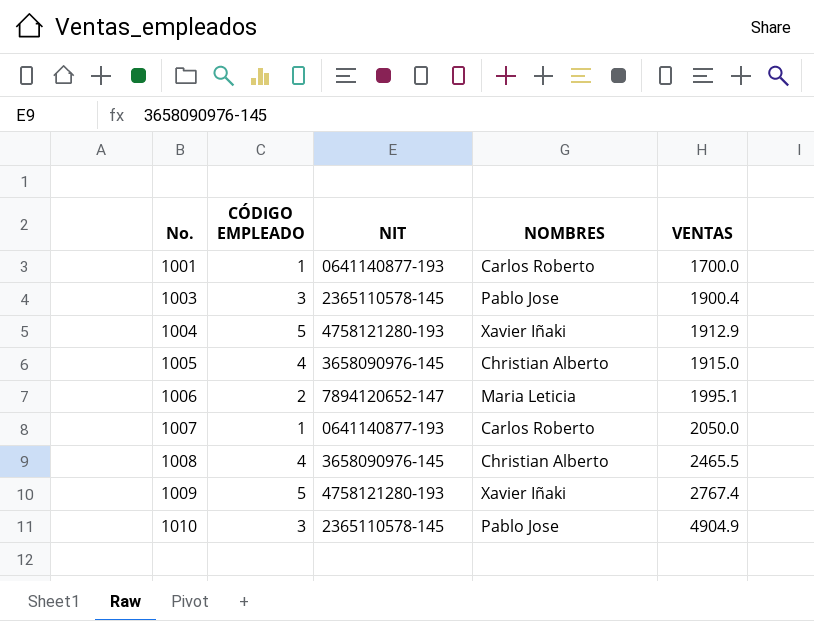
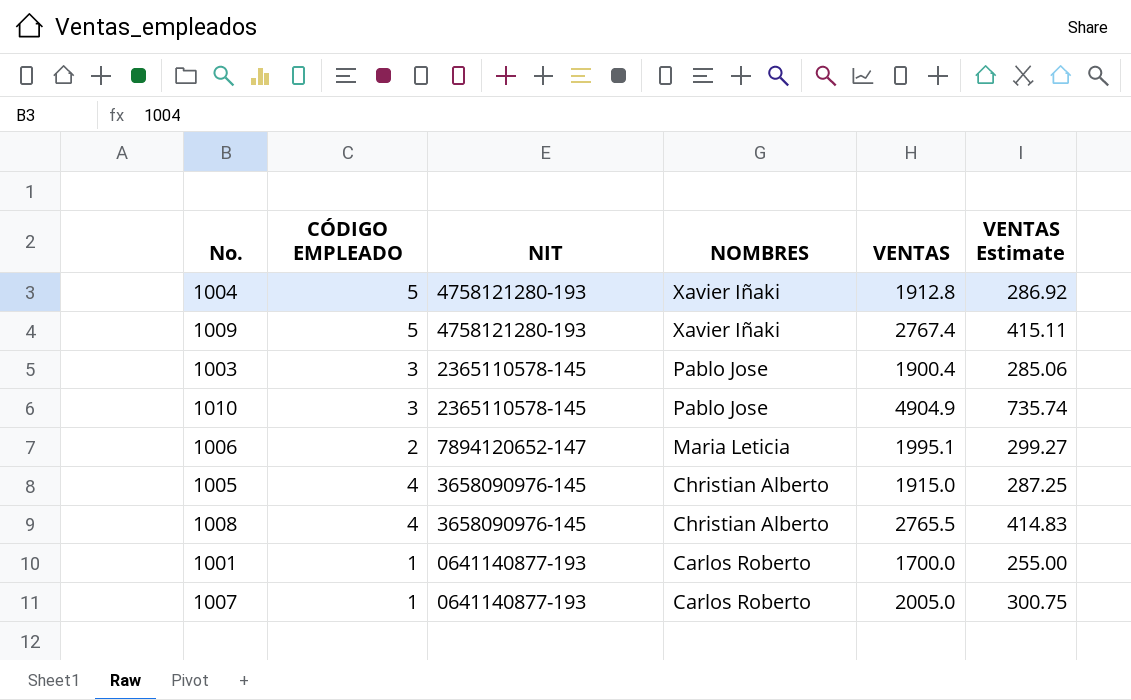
row order: No. ascending -> NOMBRES descending
column VENTAS Estimate | formula: none -> [VENTAS] * 0.15
1004 | VENTAS: 1912.9 -> 1912.8
1008 | VENTAS: 2465.5 -> 2765.5
1007 | VENTAS: 2050.0 -> 2005.0

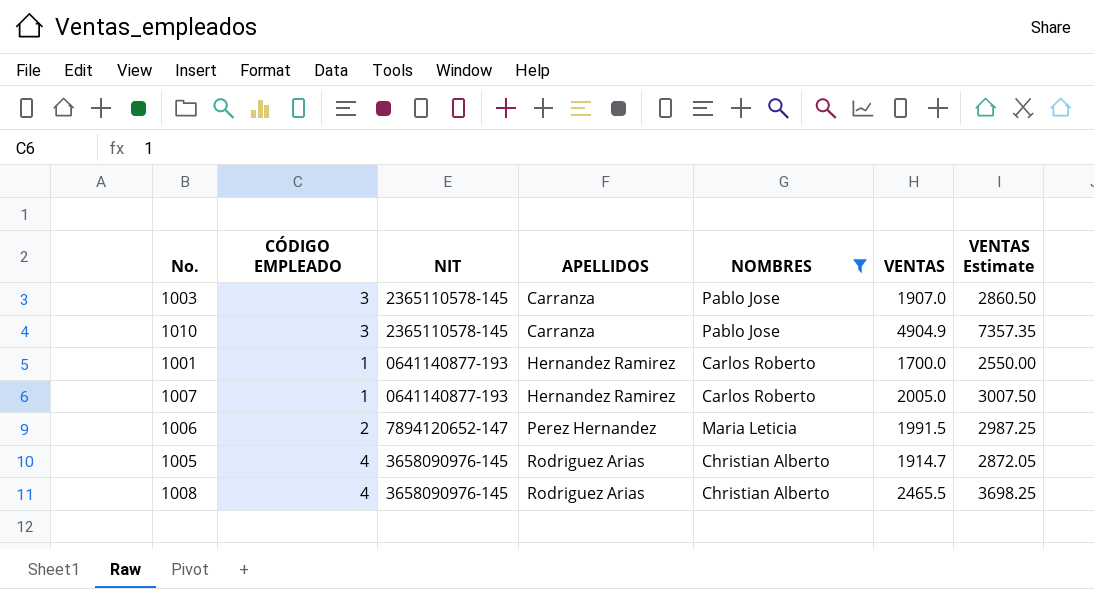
filter: none -> NOMBRES != Xavier Iñaki
row order: NOMBRES descending -> APELLIDOS ascending
column APELLIDOS | position: none -> 4
column VENTAS Estimate | formula: [VENTAS] * 0.15 -> [VENTAS] * 1.5
1003 | VENTAS: 1900.4 -> 1907.0
1006 | VENTAS: 1995.1 -> 1991.5
1005 | VENTAS: 1915.0 -> 1914.7
1008 | VENTAS: 2765.5 -> 2465.5

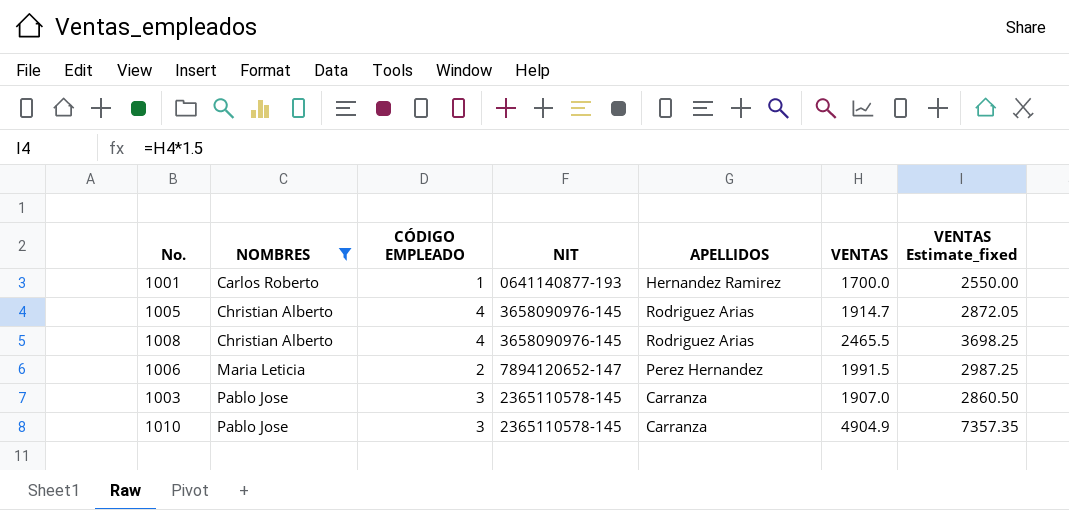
row order: APELLIDOS ascending -> NOMBRES ascending
column NOMBRES | position: 5 -> 2
column name: VENTAS Estimate -> VENTAS Estimate_fixed
row 1007: 1 | 0641140877-193 | Hernandez Ramirez | Carlos Roberto | 2005.0 | 3007.50 -> none

